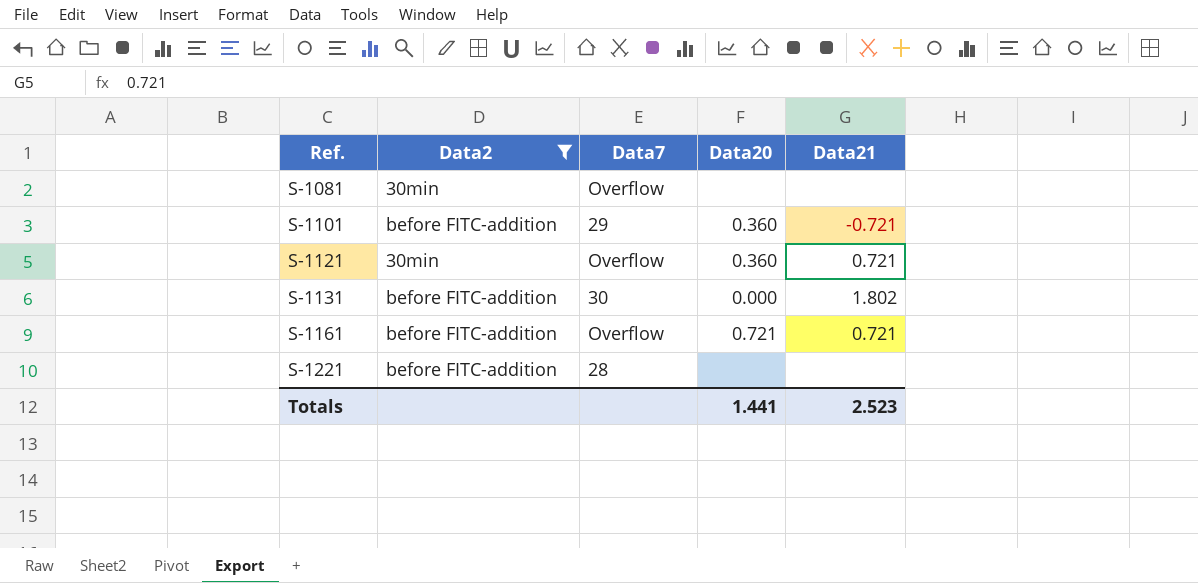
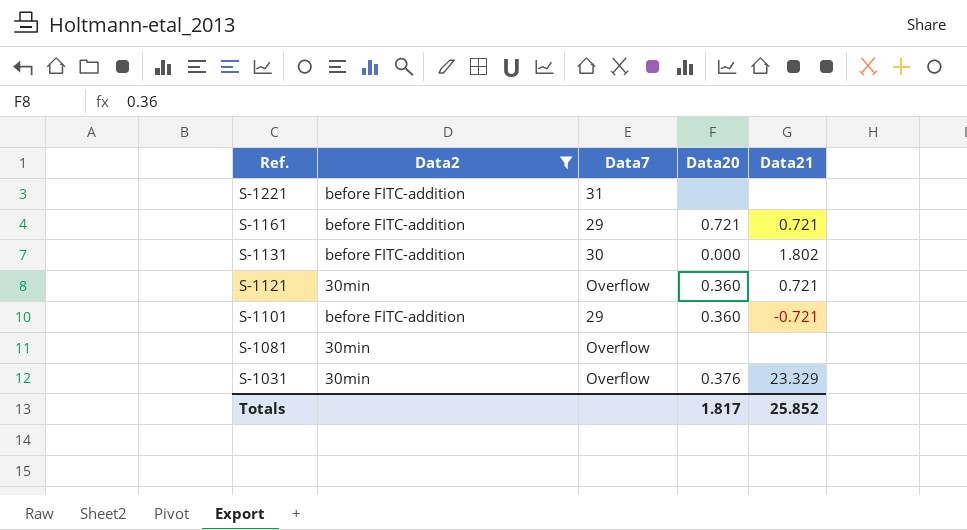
row order: Ref. ascending -> Ref. descending
S-1221 | Data7: 28 -> 31
S-1161 | Data7: Overflow -> 29
row S-1031: none -> 30min | Overflow | 0.376 | 23.329
Totals | Data20: 1.441 -> 1.817
Totals | Data21: 2.523 -> 25.852

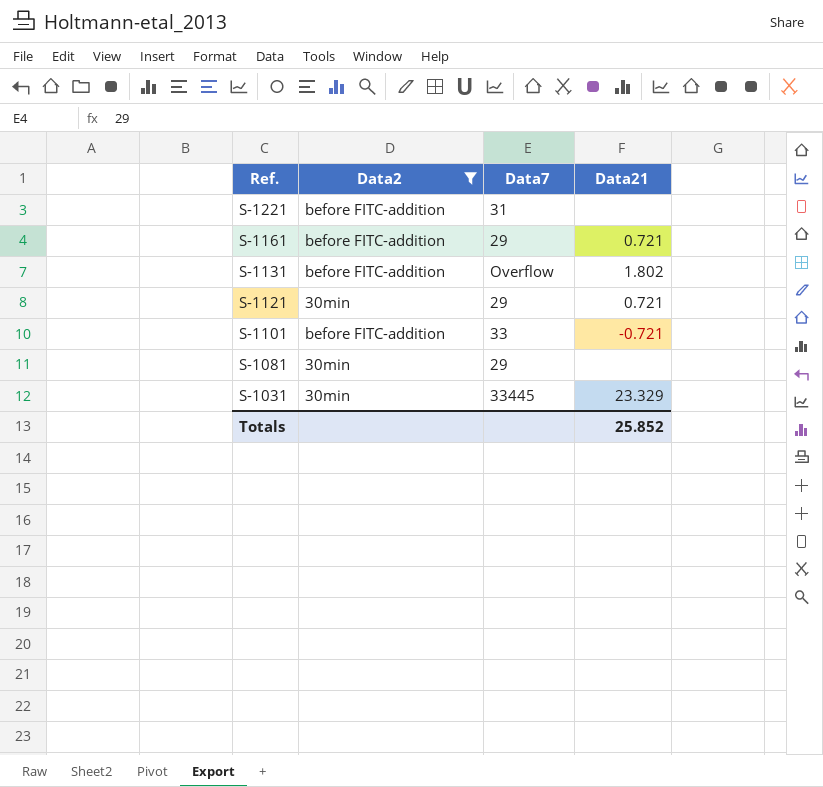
column Data20 | position: 4 -> none
S-1131 | Data7: 30 -> Overflow
S-1121 | Data7: Overflow -> 29
S-1101 | Data7: 29 -> 33
S-1081 | Data7: Overflow -> 29
S-1031 | Data7: Overflow -> 33445

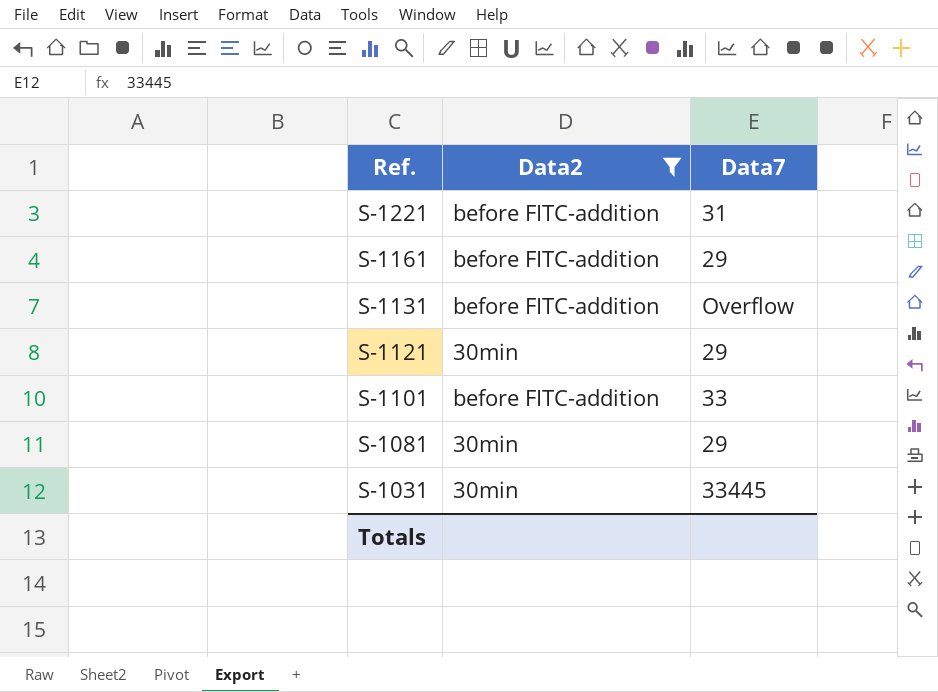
column Data21 | position: 4 -> none

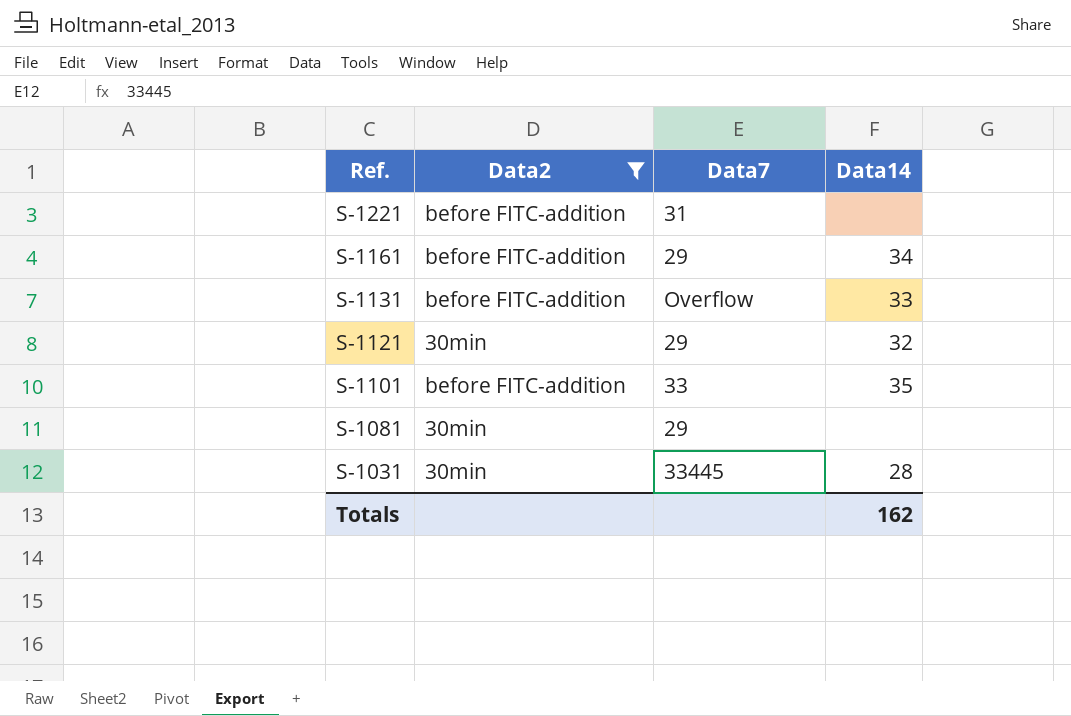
column Data14 | position: none -> 4

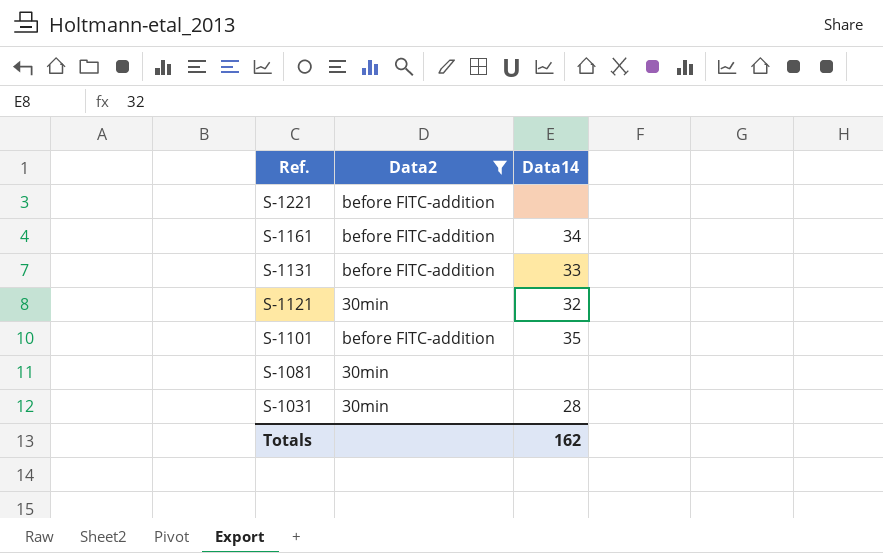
column Data7 | position: 3 -> none

